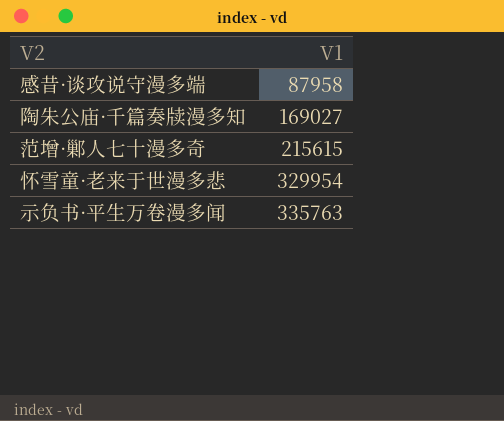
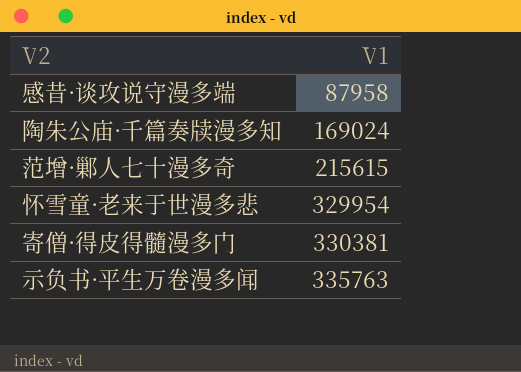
陶朱公庙·千篇奏牍漫多知 | V1: 169027 -> 169024
row 寄僧·得皮得髓漫多门: none -> 330381

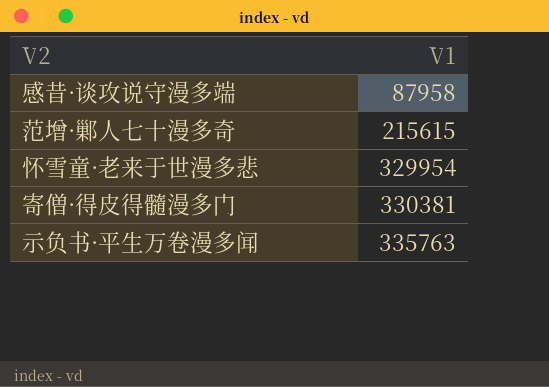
row 陶朱公庙·千篇奏牍漫多知: 169024 -> none

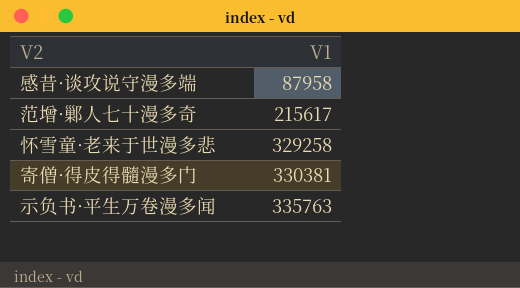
范增·鄛人七十漫多奇 | V1: 215615 -> 215617
怀雪童·老来于世漫多悲 | V1: 329954 -> 329258

